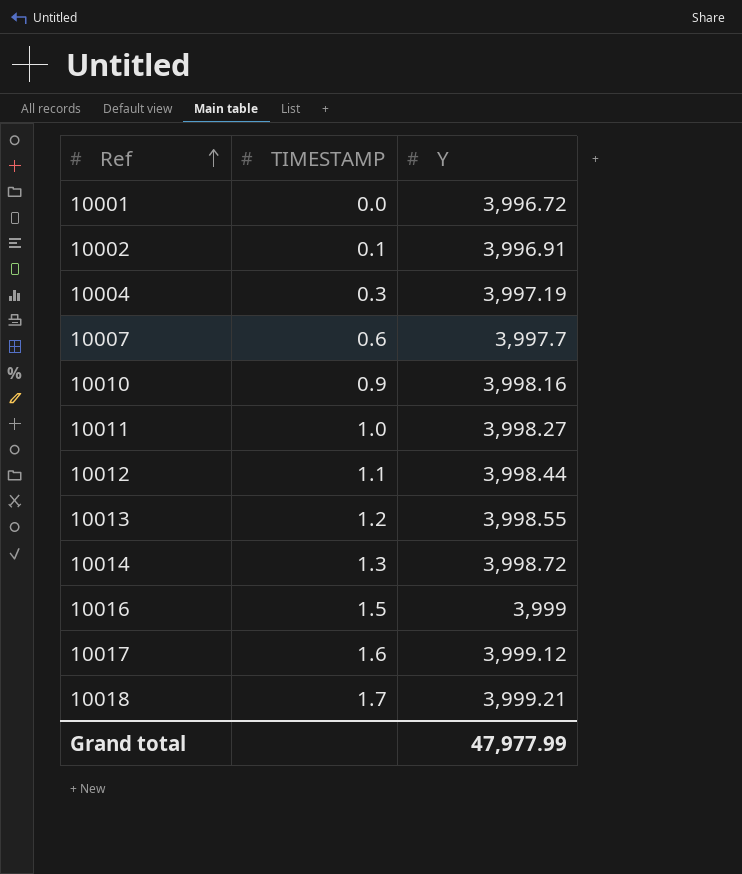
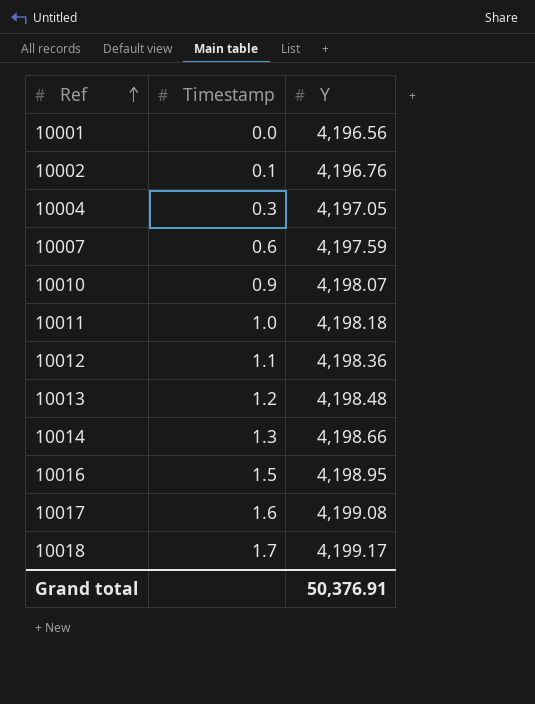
column name: TIMESTAMP -> Timestamp
10001 | Y: 3,996.72 -> 4,196.56
10002 | Y: 3,996.91 -> 4,196.76
10004 | Y: 3,997.19 -> 4,197.05
10007 | Y: 3,997.7 -> 4,197.59
10010 | Y: 3,998.16 -> 4,198.07
10011 | Y: 3,998.27 -> 4,198.18
10012 | Y: 3,998.44 -> 4,198.36
10013 | Y: 3,998.55 -> 4,198.48
10014 | Y: 3,998.72 -> 4,198.66
10016 | Y: 3,999 -> 4,198.95
10017 | Y: 3,999.12 -> 4,199.08
10018 | Y: 3,999.21 -> 4,199.17
Grand total | Y: 47,977.99 -> 50,376.91

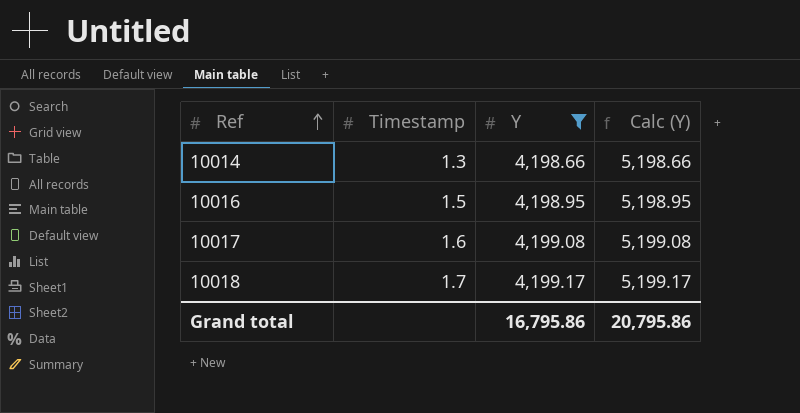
filter: none -> Y >= 4,198.66
column Calc (Y) | formula: none -> [Y] + 1000
Grand total | Y: 50,376.91 -> 16,795.86

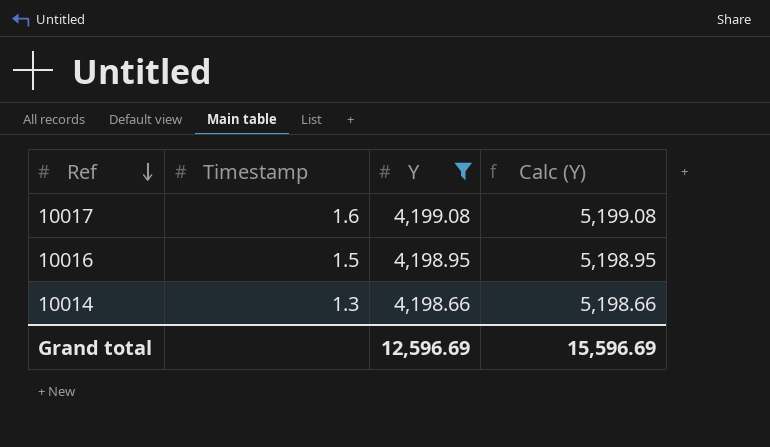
row order: Ref ascending -> Ref descending
row 10018: 1.7 | 4,199.17 | 5,199.17 -> none
Grand total | Y: 16,795.86 -> 12,596.69
Grand total | Calc (Y): 20,795.86 -> 15,596.69

